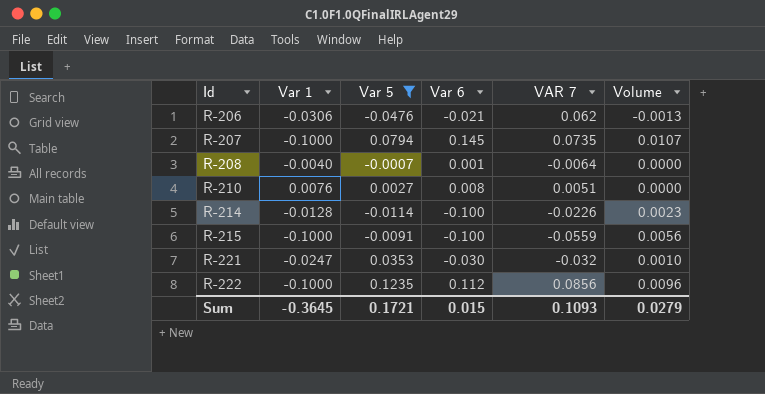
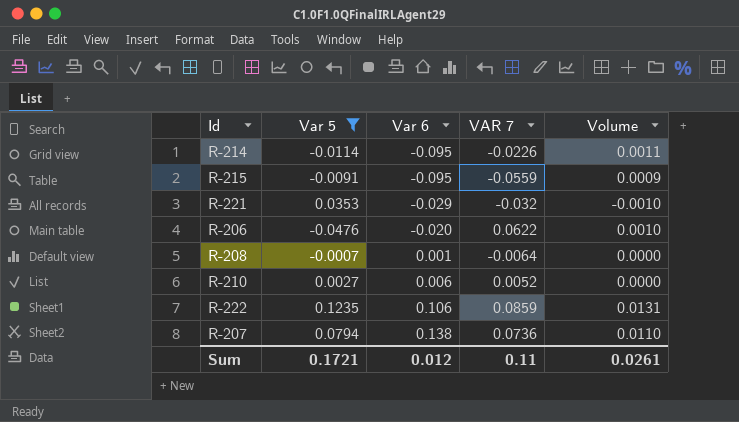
row order: Id ascending -> Var 6 ascending
column Var 1 | position: 2 -> none
column Volume | formula: [Var 6] * [VAR 7] -> [Var 5] * [Var 6]
R-214 | Var 6: -0.100 -> -0.095
R-215 | Var 6: -0.100 -> -0.095
R-221 | Var 6: -0.030 -> -0.029
R-206 | Var 6: -0.021 -> -0.020
R-206 | VAR 7: 0.062 -> 0.0622
R-210 | Var 6: 0.008 -> 0.006
R-210 | VAR 7: 0.0051 -> 0.0052
R-222 | Var 6: 0.112 -> 0.106
R-222 | VAR 7: 0.0856 -> 0.0859
R-207 | Var 6: 0.145 -> 0.138
R-207 | VAR 7: 0.0735 -> 0.0736
Sum | Var 6: 0.015 -> 0.012
Sum | VAR 7: 0.1093 -> 0.11
Sum | Volume: 0.0279 -> 0.0261

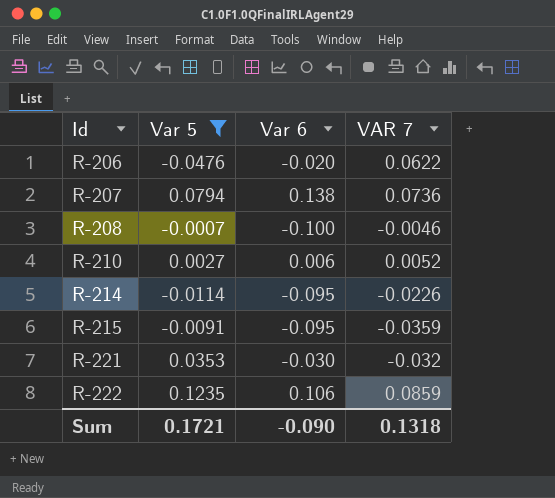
row order: Var 6 ascending -> Id ascending
column Volume | formula: [Var 5] * [Var 6] -> none
R-208 | Var 6: 0.001 -> -0.100
R-208 | VAR 7: -0.0064 -> -0.0046
R-215 | VAR 7: -0.0559 -> -0.0359
R-221 | Var 6: -0.029 -> -0.030
Sum | Var 6: 0.012 -> -0.090
Sum | VAR 7: 0.11 -> 0.1318

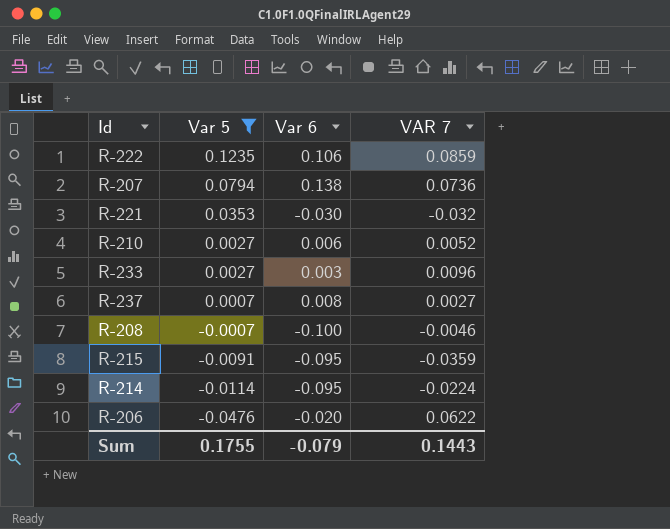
row order: Id ascending -> Var 5 descending
row R-233: none -> 0.0027 | 0.003 | 0.0096
row R-237: none -> 0.0007 | 0.008 | 0.0027
R-214 | VAR 7: -0.0226 -> -0.0224
Sum | Var 5: 0.1721 -> 0.1755
Sum | Var 6: -0.090 -> -0.079
Sum | VAR 7: 0.1318 -> 0.1443

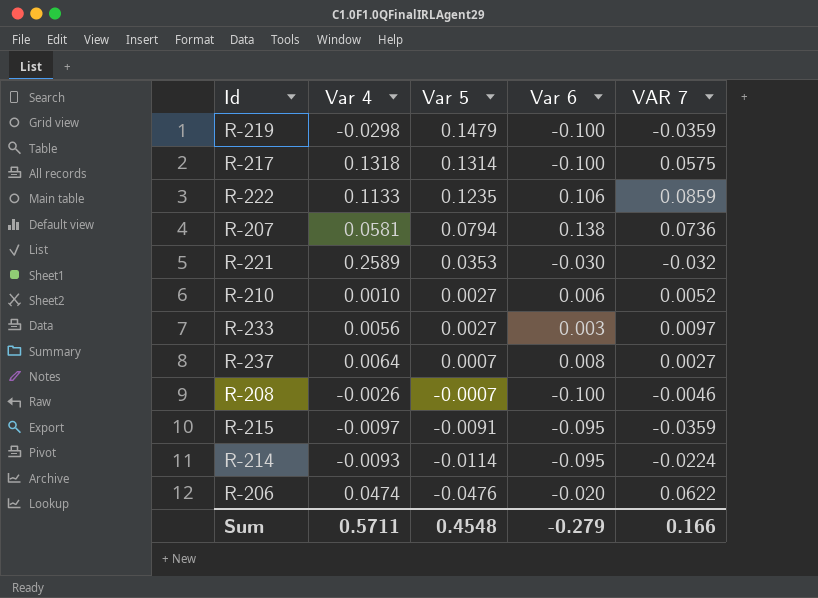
filter: Var 5 <= 0.1235 -> none
column Var 4 | position: none -> 2
R-233 | VAR 7: 0.0096 -> 0.0097
Sum | Var 5: 0.1755 -> 0.4548
Sum | Var 6: -0.079 -> -0.279
Sum | VAR 7: 0.1443 -> 0.166

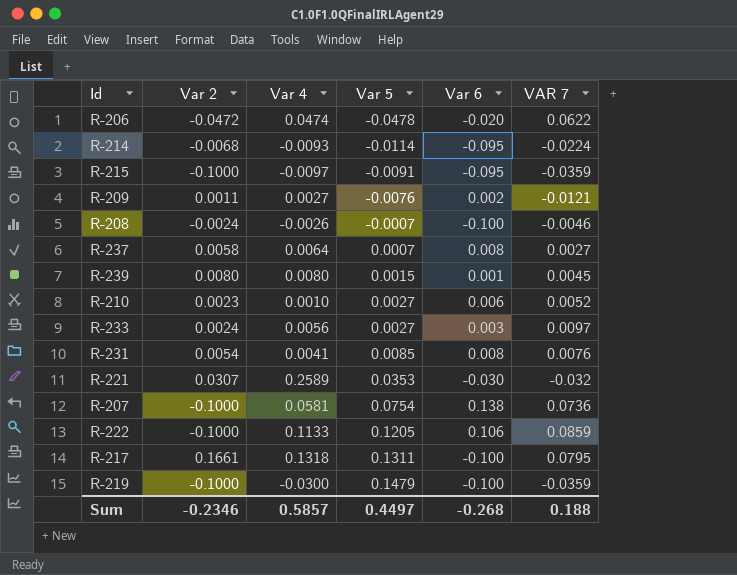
row order: Var 5 descending -> Var 5 ascending
column Var 2 | position: none -> 2
R-206 | Var 5: -0.0476 -> -0.0478
row R-209: none -> 0.0011 | 0.0027 | -0.0076 | 0.002 | -0.0121
row R-239: none -> 0.0080 | 0.0080 | 0.0015 | 0.001 | 0.0045
row R-231: none -> 0.0054 | 0.0041 | 0.0085 | 0.008 | 0.0076
R-207 | Var 5: 0.0794 -> 0.0754
R-222 | Var 5: 0.1235 -> 0.1205
R-217 | Var 5: 0.1314 -> 0.1311
R-217 | VAR 7: 0.0575 -> 0.0795
R-219 | Var 4: -0.0298 -> -0.0300
Sum | Var 4: 0.5711 -> 0.5857
Sum | Var 5: 0.4548 -> 0.4497
Sum | Var 6: -0.279 -> -0.268
Sum | VAR 7: 0.166 -> 0.188

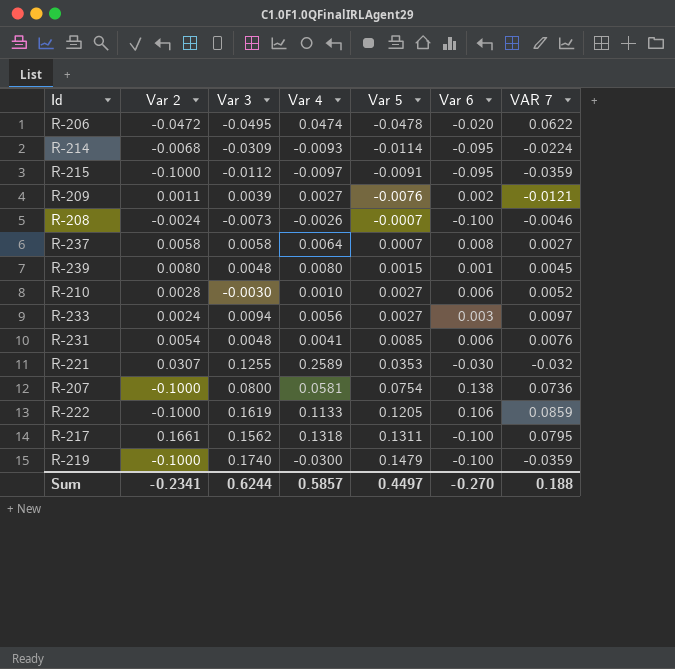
column Var 3 | position: none -> 3
R-210 | Var 2: 0.0023 -> 0.0028
R-231 | Var 6: 0.008 -> 0.006
Sum | Var 2: -0.2346 -> -0.2341
Sum | Var 6: -0.268 -> -0.270

